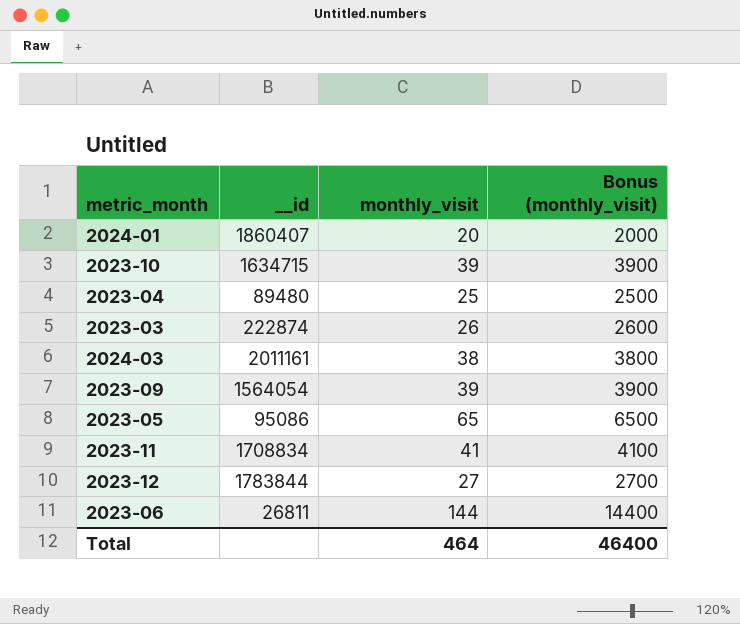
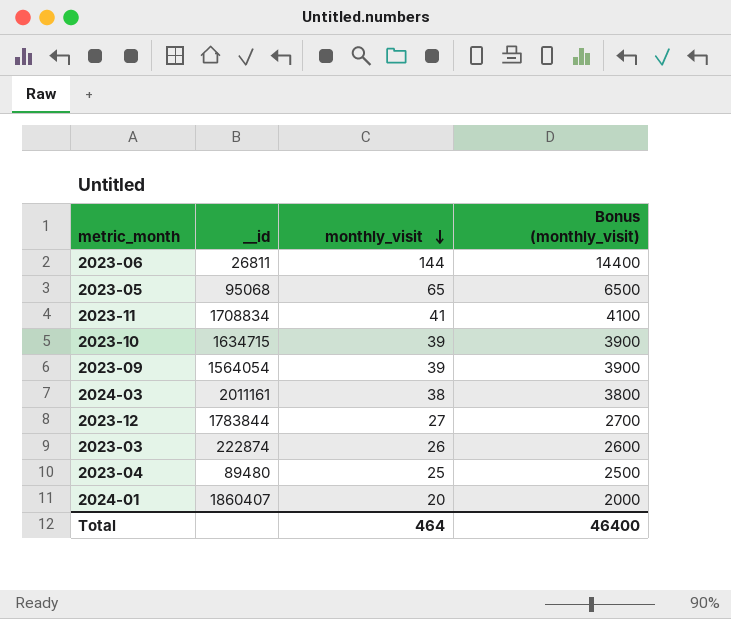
row order: none -> monthly_visit descending
2023-05 | __id: 95086 -> 95068

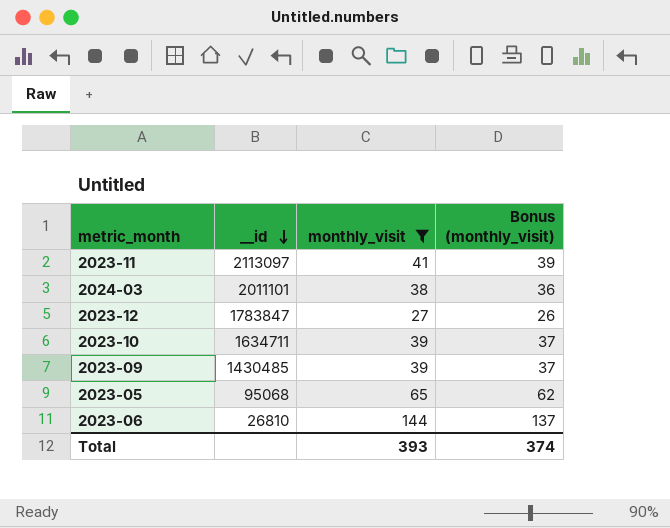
filter: none -> monthly_visit >= 27
row order: monthly_visit descending -> __id descending
column Bonus (monthly_visit) | formula: [monthly_visit] * 100 -> [monthly_visit] * 0.95
2023-11 | __id: 1708834 -> 2113097
2024-03 | __id: 2011161 -> 2011101
2023-12 | __id: 1783844 -> 1783847
2023-10 | __id: 1634715 -> 1634711
2023-09 | __id: 1564054 -> 1430485
2023-06 | __id: 26811 -> 26810
Total | monthly_visit: 464 -> 393
Total | Bonus (monthly_visit): 46400 -> 374

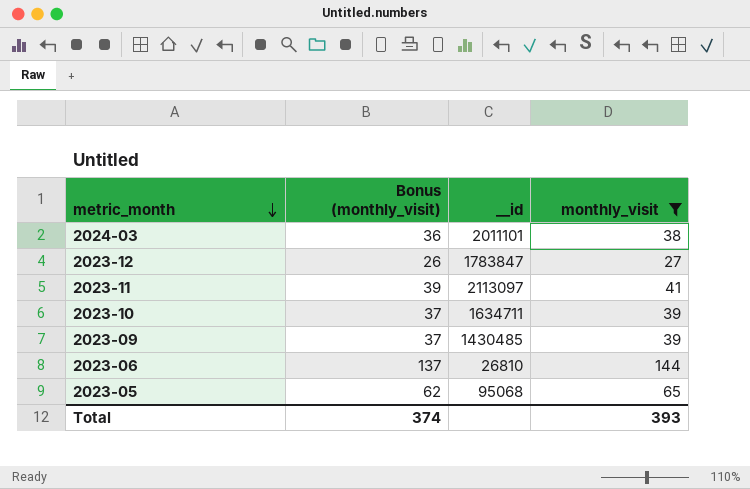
row order: __id descending -> metric_month descending
column Bonus (monthly_visit) | position: 4 -> 2

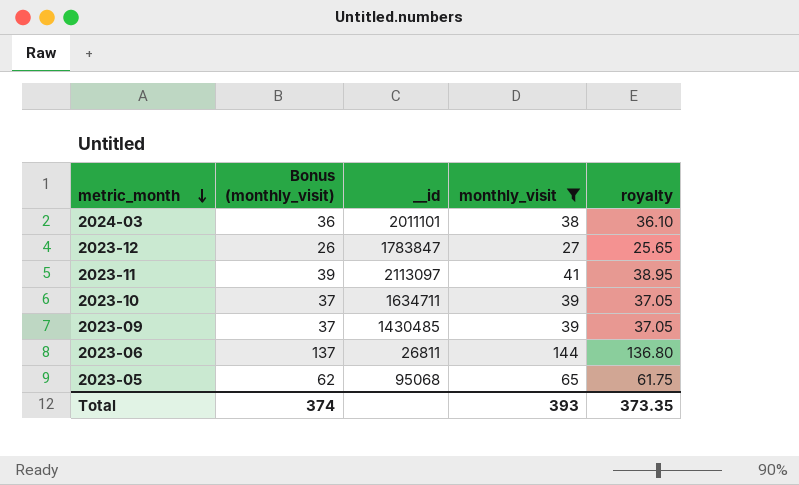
column royalty | formula: none -> [monthly_visit] * 0.95
2023-06 | __id: 26810 -> 26811

